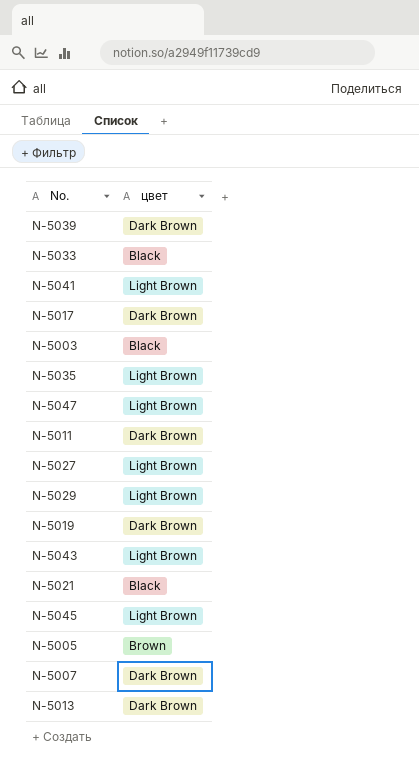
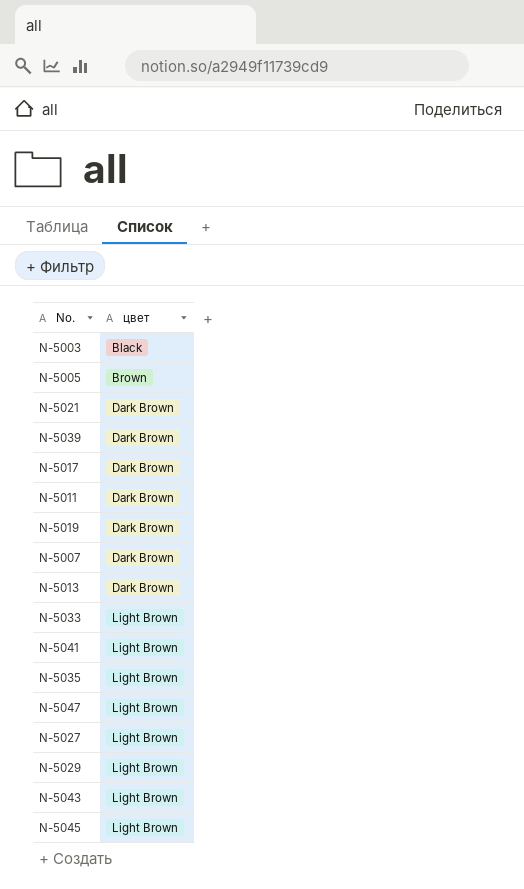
row order: none -> цвет ascending
N-5021 | цвет: Black -> Dark Brown
N-5033 | цвет: Black -> Light Brown

